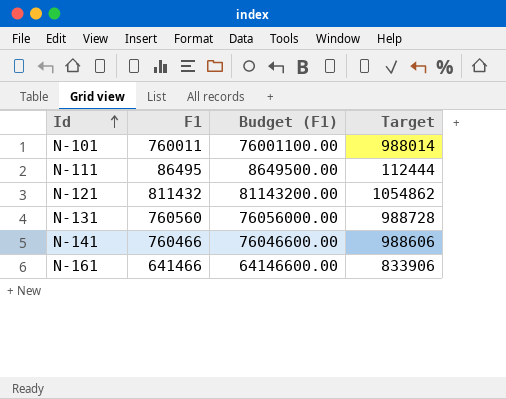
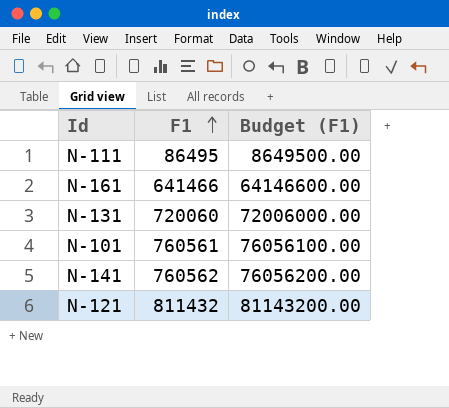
row order: Id ascending -> F1 ascending
column Target | formula: [F1] * 1.3 -> none
N-131 | F1: 760560 -> 720060
N-131 | Budget (F1): 76056000.00 -> 72006000.00
N-101 | F1: 760011 -> 760561
N-101 | Budget (F1): 76001100.00 -> 76056100.00
N-141 | F1: 760466 -> 760562
N-141 | Budget (F1): 76046600.00 -> 76056200.00

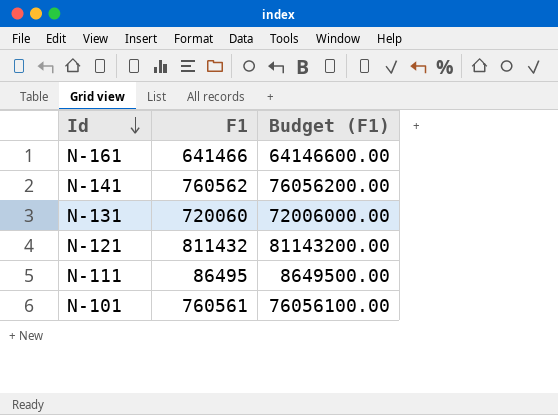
row order: F1 ascending -> Id descending

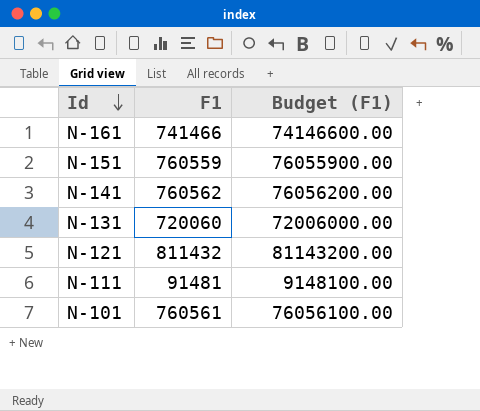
N-161 | F1: 641466 -> 741466
N-161 | Budget (F1): 64146600.00 -> 74146600.00
row N-151: none -> 760559 | 76055900.00
N-111 | F1: 86495 -> 91481
N-111 | Budget (F1): 8649500.00 -> 9148100.00

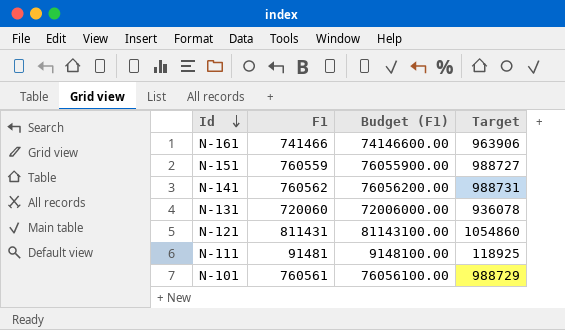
column Target | formula: none -> [F1] * 1.3
N-121 | F1: 811432 -> 811431
N-121 | Budget (F1): 81143200.00 -> 81143100.00

